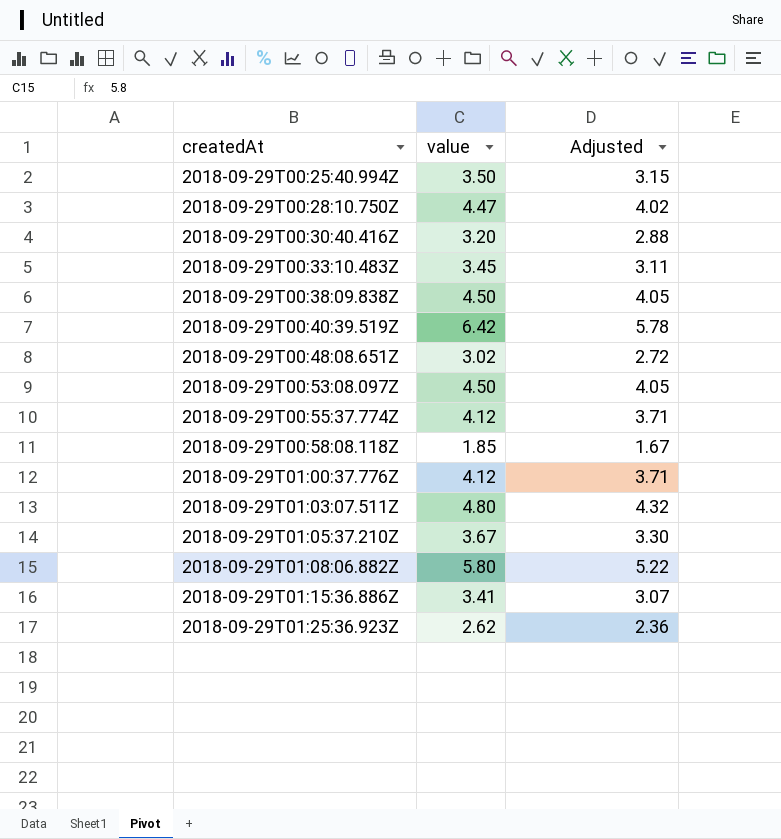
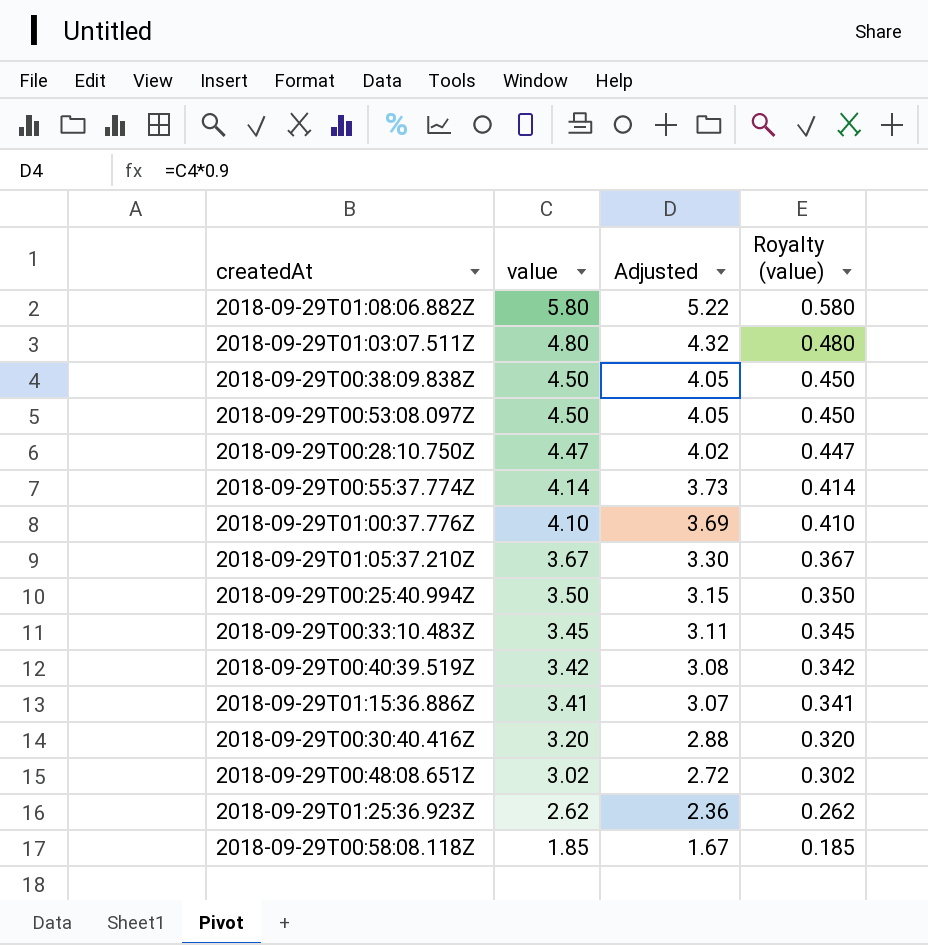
row order: createdAt ascending -> value descending
column Royalty (value) | formula: none -> [value] * 0.1
2018-09-29T00:55:37.774Z | value: 4.12 -> 4.14
2018-09-29T00:55:37.774Z | Adjusted: 3.71 -> 3.73
2018-09-29T01:00:37.776Z | value: 4.12 -> 4.10
2018-09-29T01:00:37.776Z | Adjusted: 3.71 -> 3.69
2018-09-29T00:40:39.519Z | value: 6.42 -> 3.42
2018-09-29T00:40:39.519Z | Adjusted: 5.78 -> 3.08

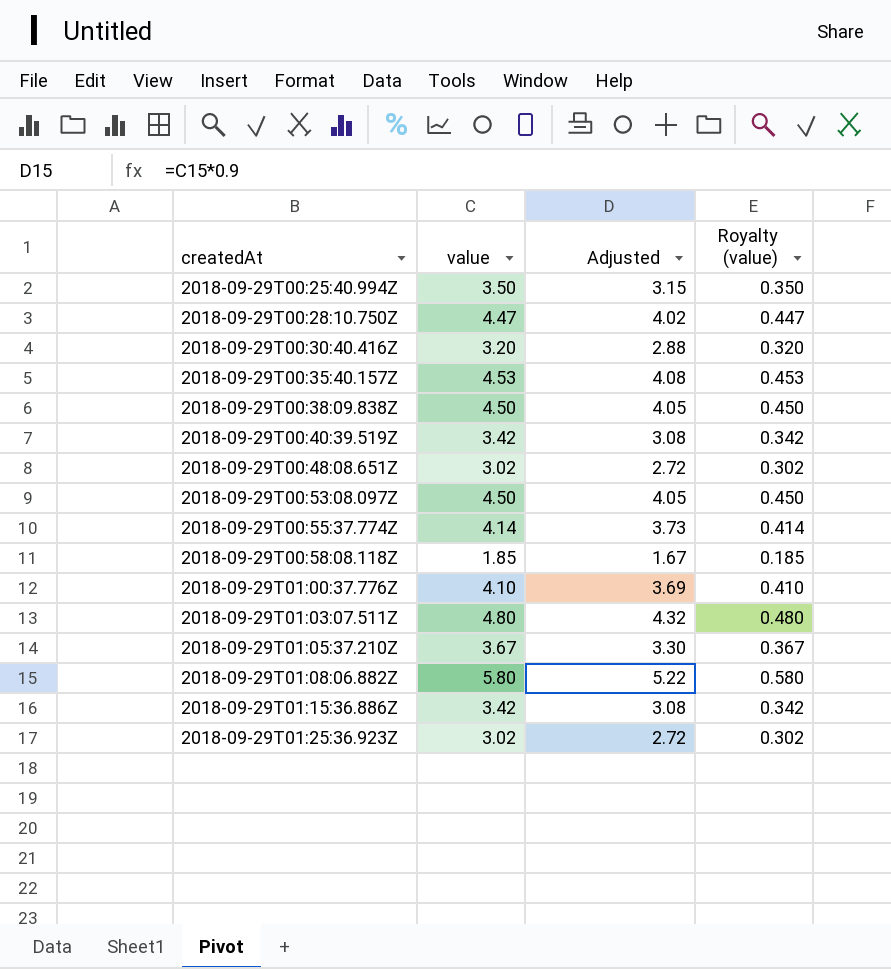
row order: value descending -> createdAt ascending
row 2018-09-29T00:33:10.483Z: 3.45 | 3.11 | 0.345 -> none
row 2018-09-29T00:35:40.157Z: none -> 4.53 | 4.08 | 0.453
2018-09-29T01:15:36.886Z | value: 3.41 -> 3.42
2018-09-29T01:15:36.886Z | Adjusted: 3.07 -> 3.08
2018-09-29T01:15:36.886Z | Royalty (value): 0.341 -> 0.342
2018-09-29T01:25:36.923Z | value: 2.62 -> 3.02
2018-09-29T01:25:36.923Z | Adjusted: 2.36 -> 2.72
2018-09-29T01:25:36.923Z | Royalty (value): 0.262 -> 0.302

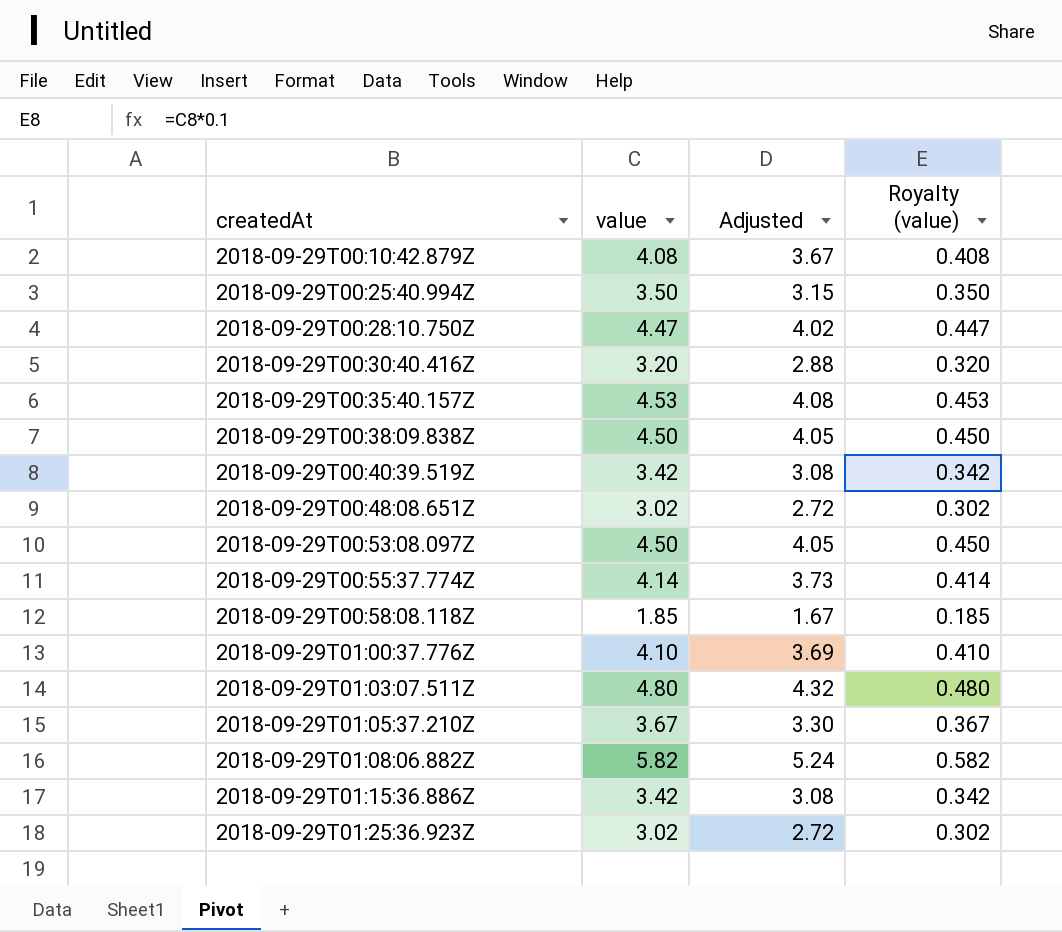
row 2018-09-29T00:10:42.879Z: none -> 4.08 | 3.67 | 0.408
2018-09-29T01:08:06.882Z | value: 5.80 -> 5.82
2018-09-29T01:08:06.882Z | Adjusted: 5.22 -> 5.24
2018-09-29T01:08:06.882Z | Royalty (value): 0.580 -> 0.582

